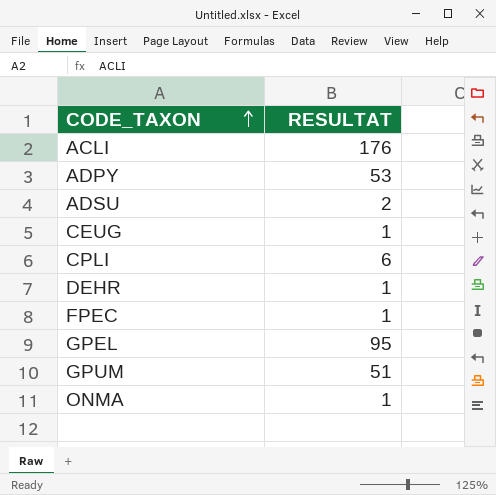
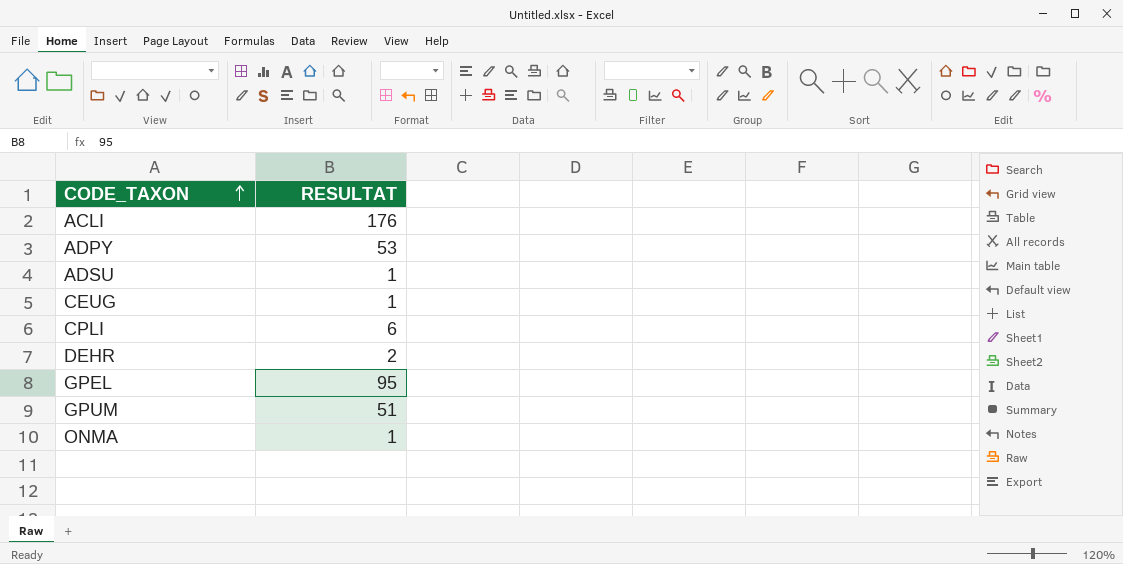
row FPEC: 1 -> none
ADSU | RESULTAT: 2 -> 1
DEHR | RESULTAT: 1 -> 2

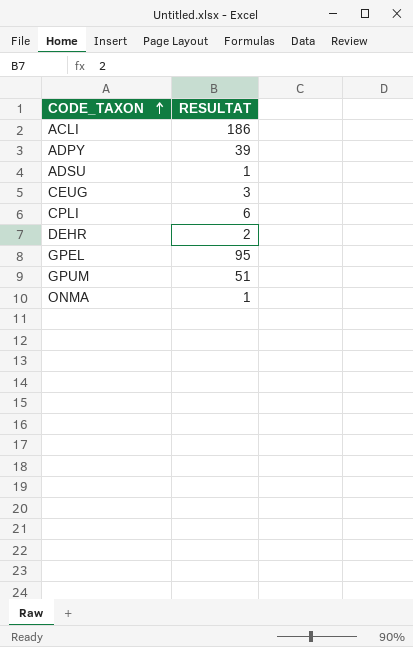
ACLI | RESULTAT: 176 -> 186
ADPY | RESULTAT: 53 -> 39
CEUG | RESULTAT: 1 -> 3

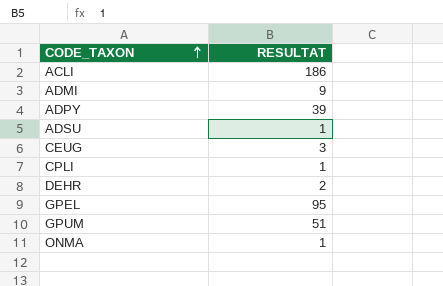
row ADMI: none -> 9
CPLI | RESULTAT: 6 -> 1

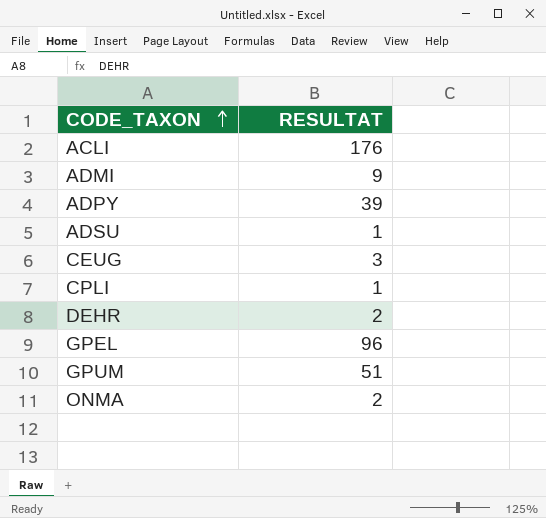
ACLI | RESULTAT: 186 -> 176
GPEL | RESULTAT: 95 -> 96
ONMA | RESULTAT: 1 -> 2

